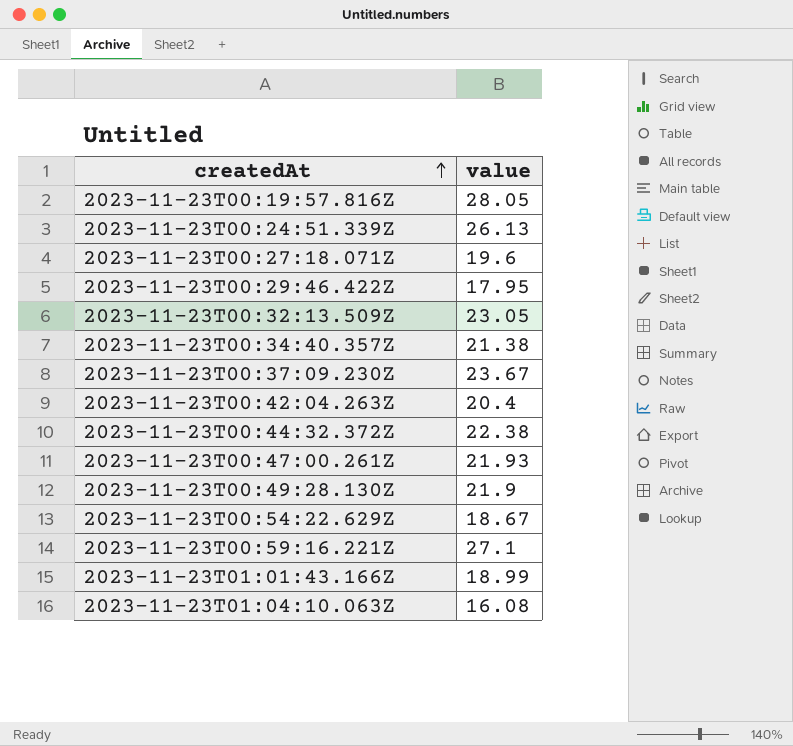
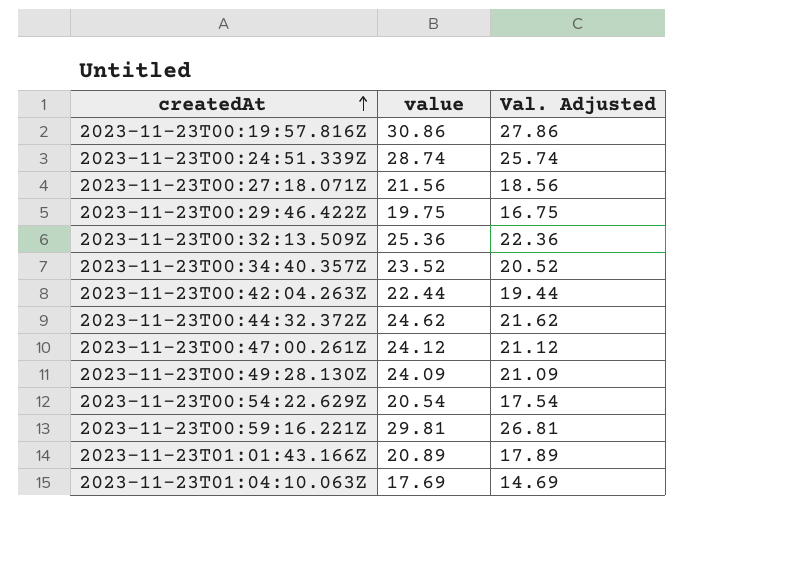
column Val. Adjusted | formula: none -> [value] - 3
row 2023-11-23T00:37:09.230Z: 23.67 -> none
2023-11-23T00:19:57.816Z | value: 28.05 -> 30.86
2023-11-23T00:24:51.339Z | value: 26.13 -> 28.74
2023-11-23T00:27:18.071Z | value: 19.6 -> 21.56
2023-11-23T00:29:46.422Z | value: 17.95 -> 19.75
2023-11-23T00:32:13.509Z | value: 23.05 -> 25.36
2023-11-23T00:34:40.357Z | value: 21.38 -> 23.52
2023-11-23T00:42:04.263Z | value: 20.4 -> 22.44
2023-11-23T00:44:32.372Z | value: 22.38 -> 24.62
2023-11-23T00:47:00.261Z | value: 21.93 -> 24.12
2023-11-23T00:49:28.130Z | value: 21.9 -> 24.09
2023-11-23T00:54:22.629Z | value: 18.67 -> 20.54
2023-11-23T00:59:16.221Z | value: 27.1 -> 29.81
2023-11-23T01:01:43.166Z | value: 18.99 -> 20.89
2023-11-23T01:04:10.063Z | value: 16.08 -> 17.69

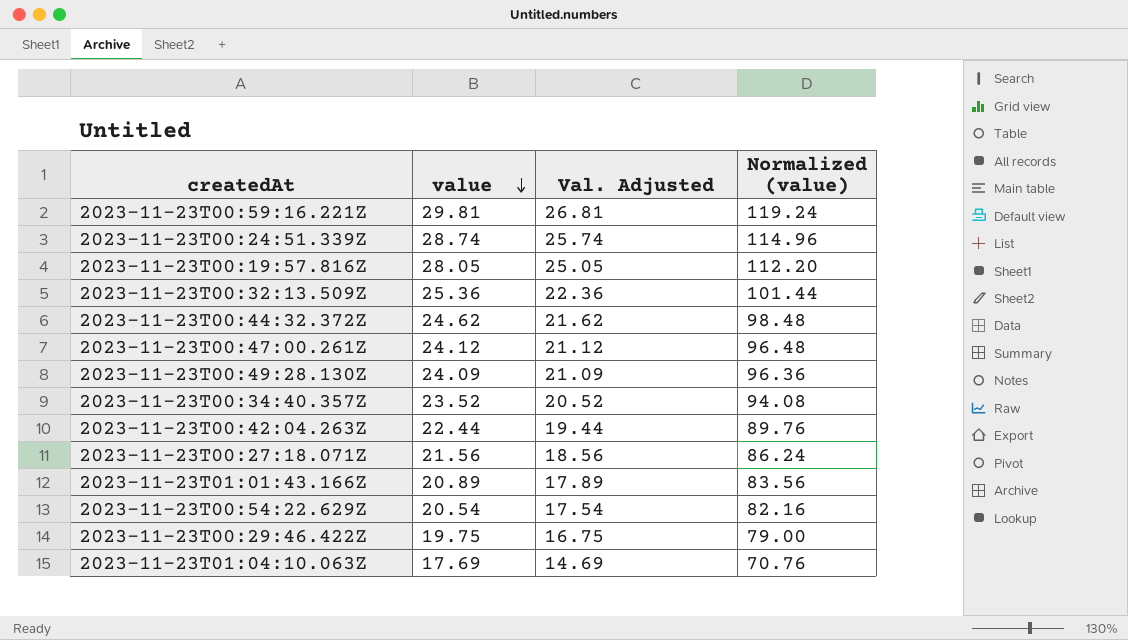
row order: createdAt ascending -> value descending
column Normalized (value) | formula: none -> [value] * 4
2023-11-23T00:19:57.816Z | value: 30.86 -> 28.05
2023-11-23T00:19:57.816Z | Val. Adjusted: 27.86 -> 25.05

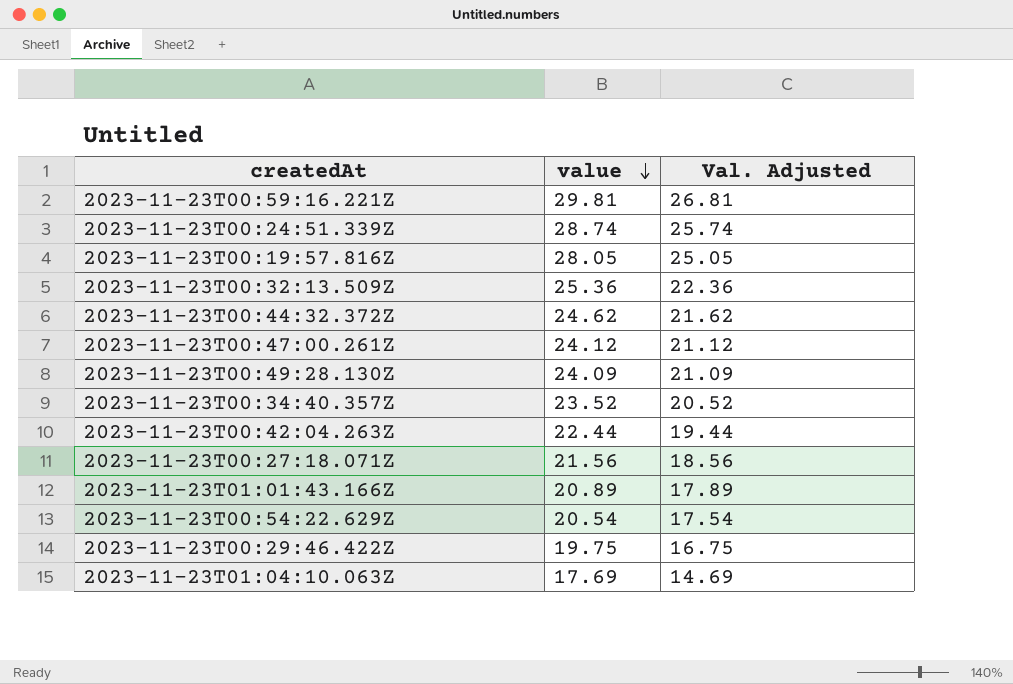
column Normalized (value) | formula: [value] * 4 -> none

